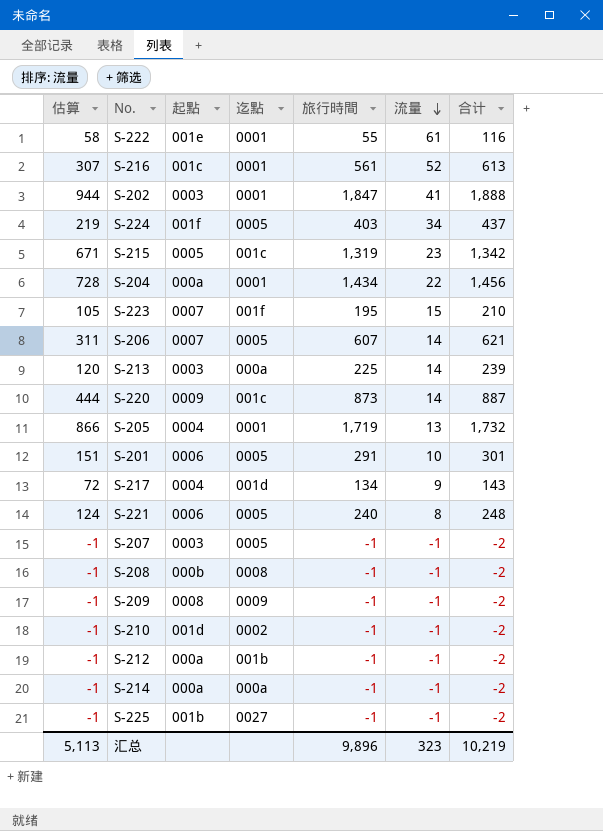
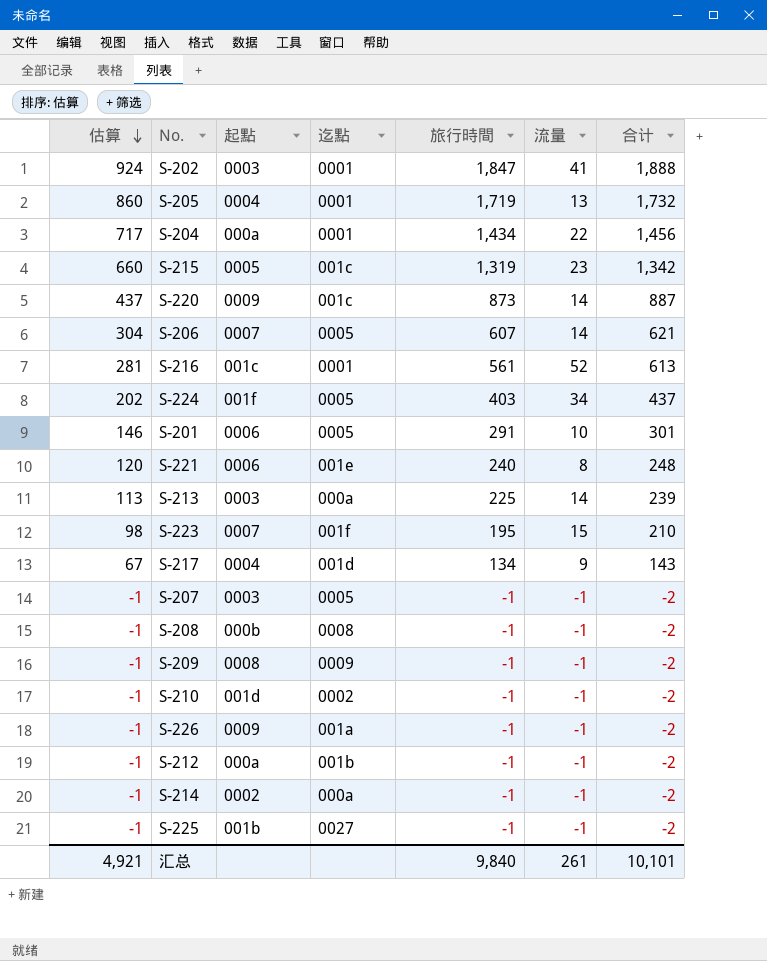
row order: 流量 descending -> 估算 descending
column 估算 | formula: [合计] * 0.5 -> [旅行時間] * 0.5
row S-222: 58 | 001e | 0001 | 55 | 61 | 116 -> none
S-221 | 迄點: 0005 -> 001e
row S-226: none -> -1 | 0009 | 001a | -1 | -1 | -2
S-214 | 起點: 000a -> 0002
汇总 | 估算: 5,113 -> 4,921
汇总 | 旅行時間: 9,896 -> 9,840
汇总 | 流量: 323 -> 261
汇总 | 合计: 10,219 -> 10,101

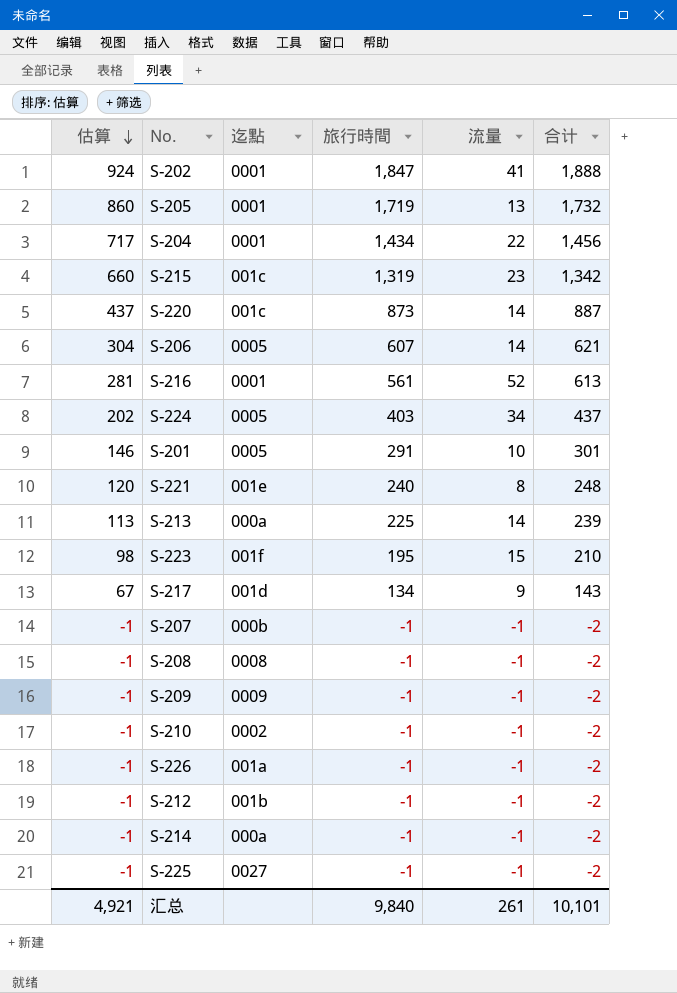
column 起點 | position: 3 -> none
S-207 | 迄點: 0005 -> 000b

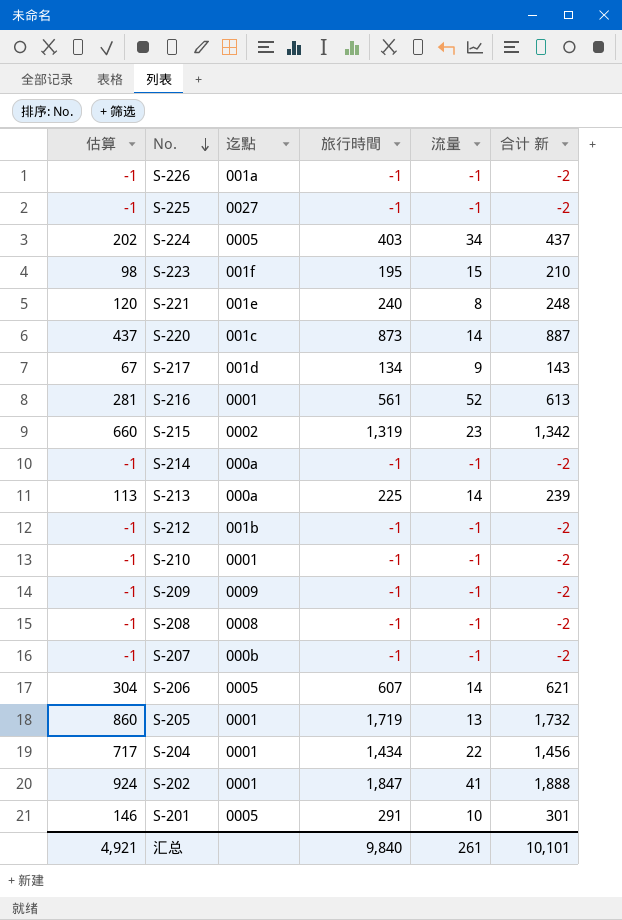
row order: 估算 descending -> No. descending
column name: 合计 -> 合计 新
S-215 | 迄點: 001c -> 0002
S-210 | 迄點: 0002 -> 0001

